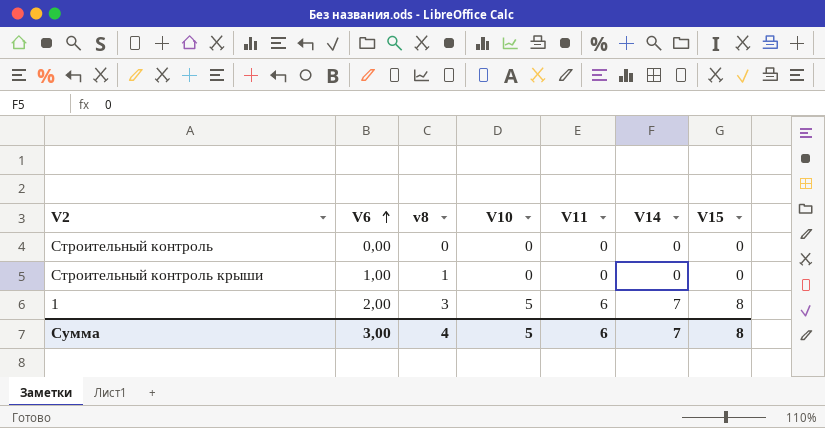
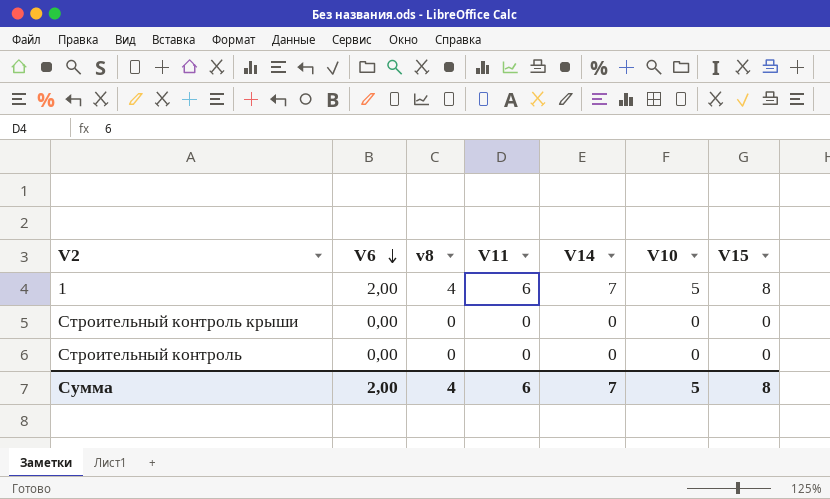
row order: V6 ascending -> V6 descending
column V10 | position: 4 -> 6
1 | v8: 3 -> 4
Строительный контроль крыши | V6: 1,00 -> 0,00
Строительный контроль крыши | v8: 1 -> 0
Сумма | V6: 3,00 -> 2,00

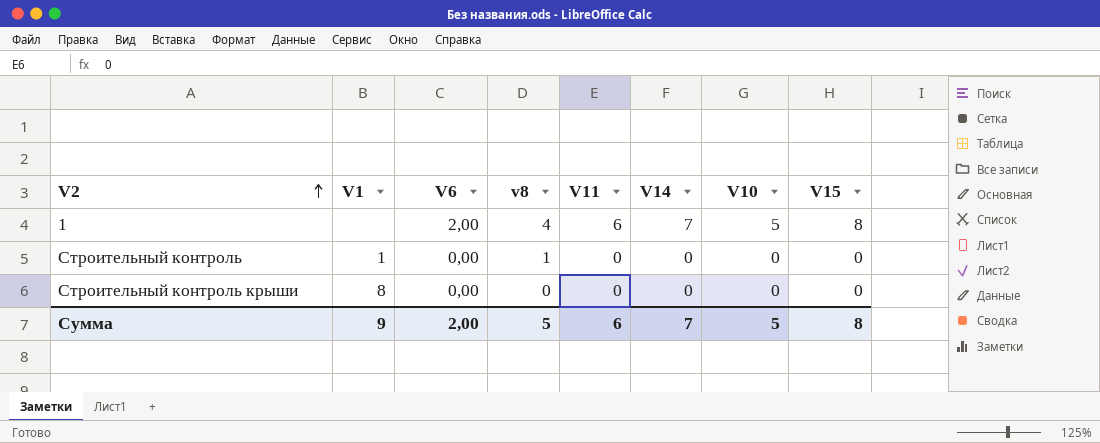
row order: V6 descending -> V2 ascending
column V1 | position: none -> 2
Строительный контроль | v8: 0 -> 1
Сумма | v8: 4 -> 5

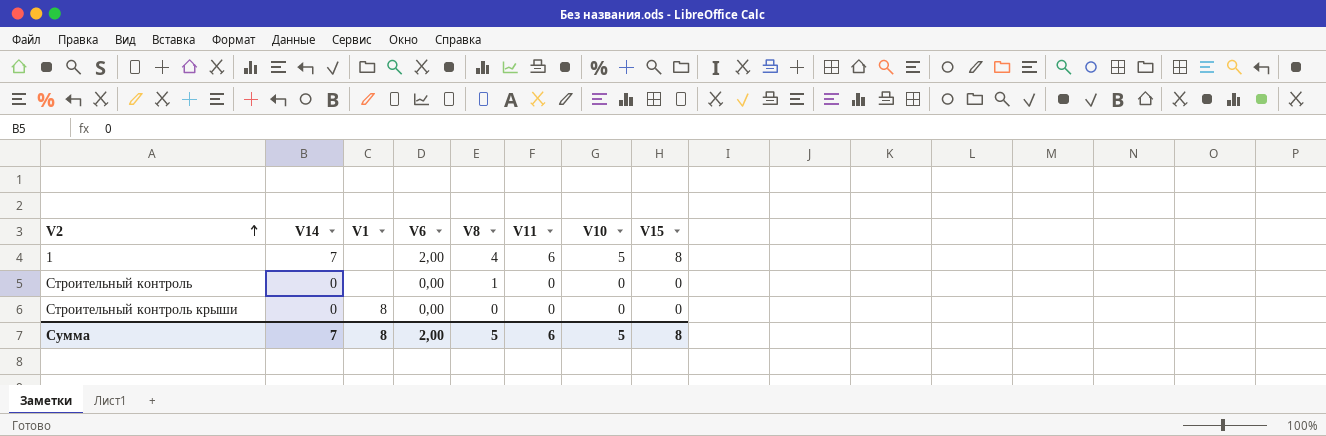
column V14 | position: 6 -> 2
column name: v8 -> V8
Строительный контроль | V1: 1 -> none
Сумма | V1: 9 -> 8

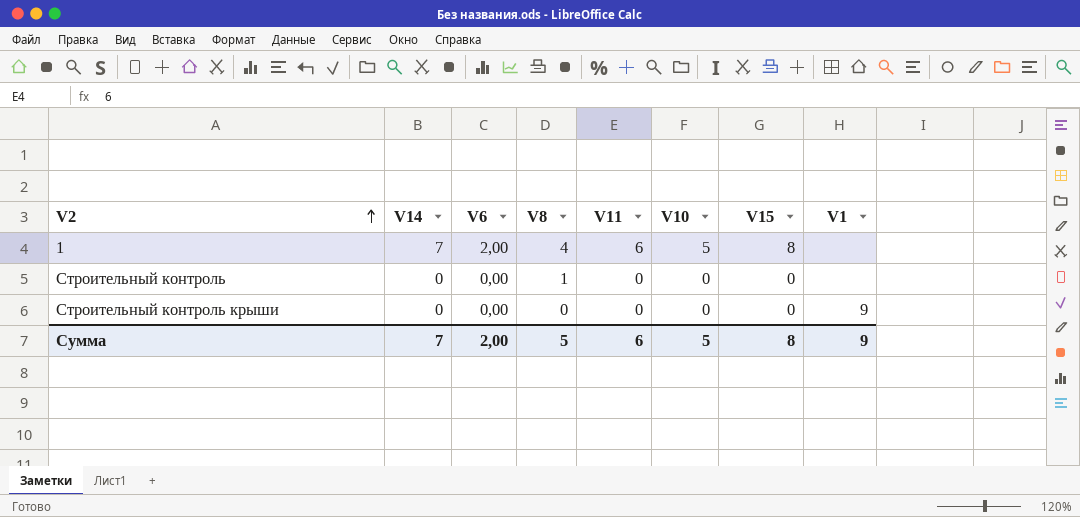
column V1 | position: 3 -> 8
Строительный контроль крыши | V1: 8 -> 9
Сумма | V1: 8 -> 9

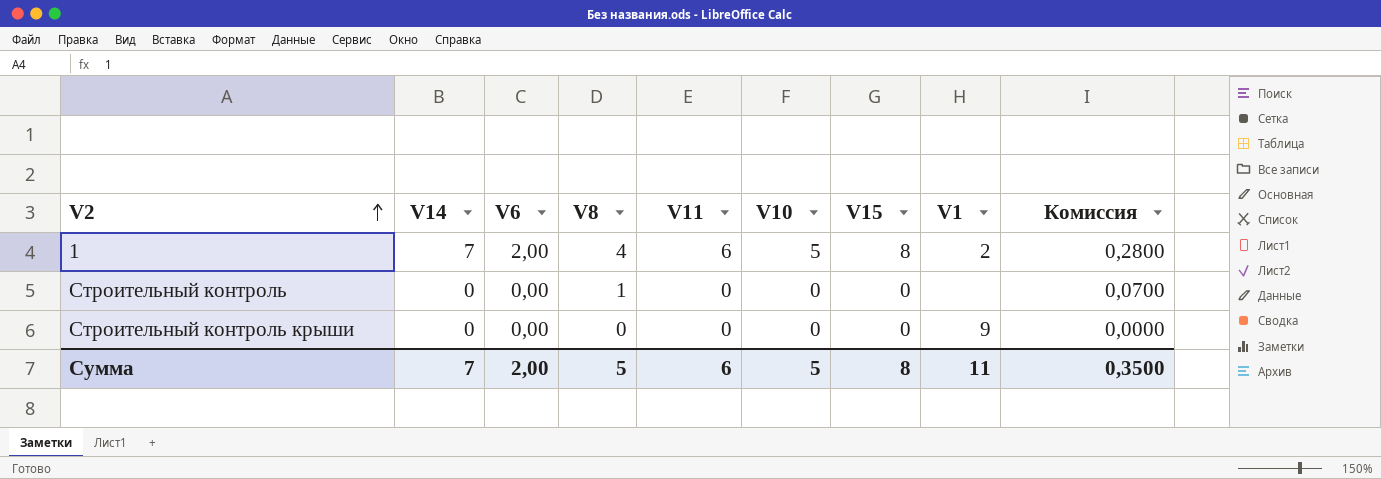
column Комиссия | formula: none -> [V8] * 0,07
1 | V1: none -> 2
Сумма | V1: 9 -> 11

